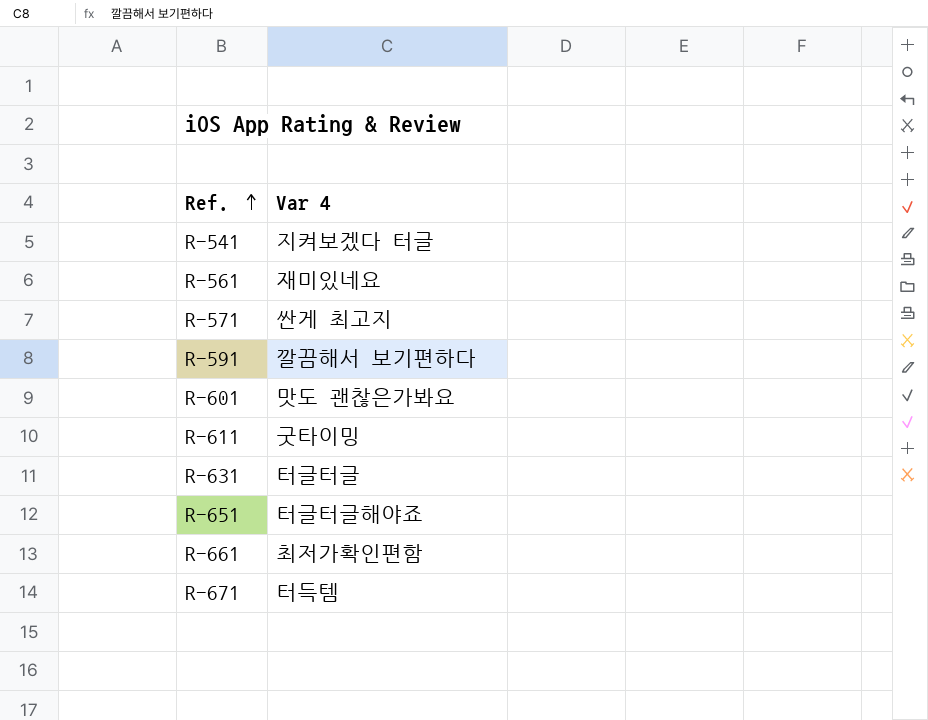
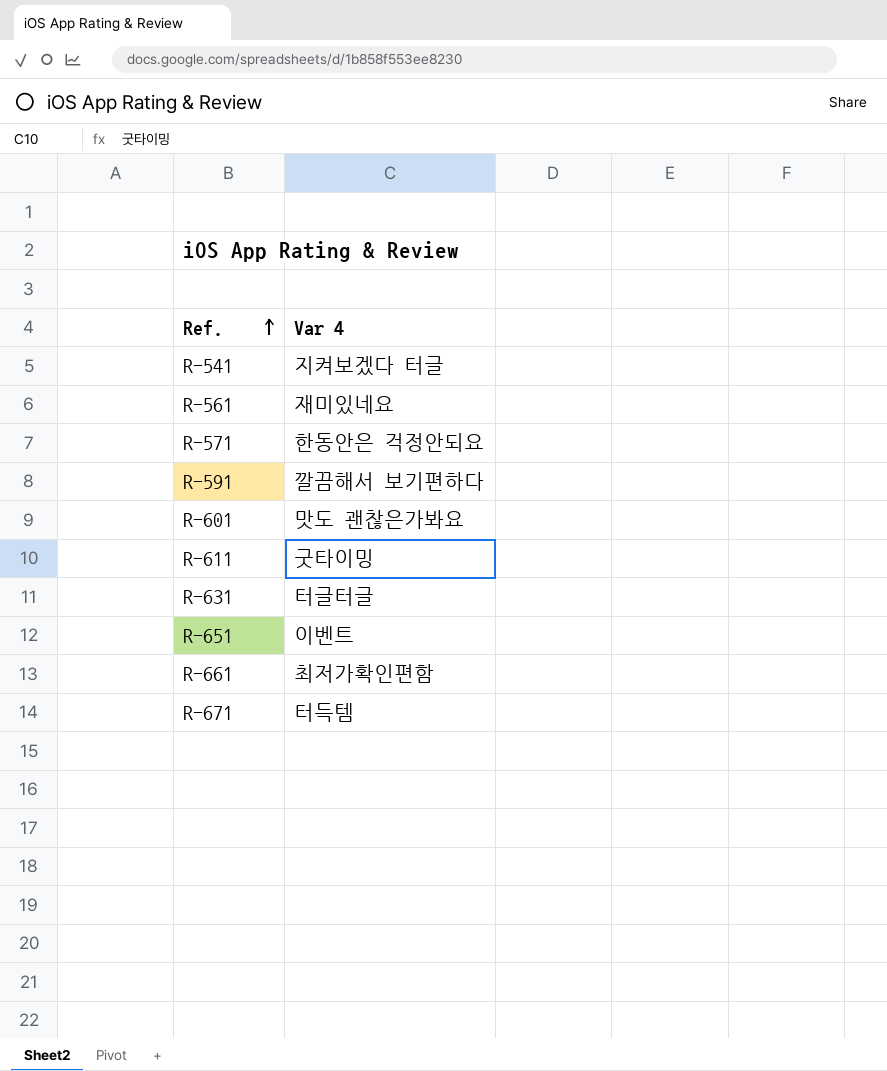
R-571 | Var 4: 싼게 최고지 -> 한동안은 걱정안되요
R-651 | Var 4: 터글터글해야죠 -> 이벤트

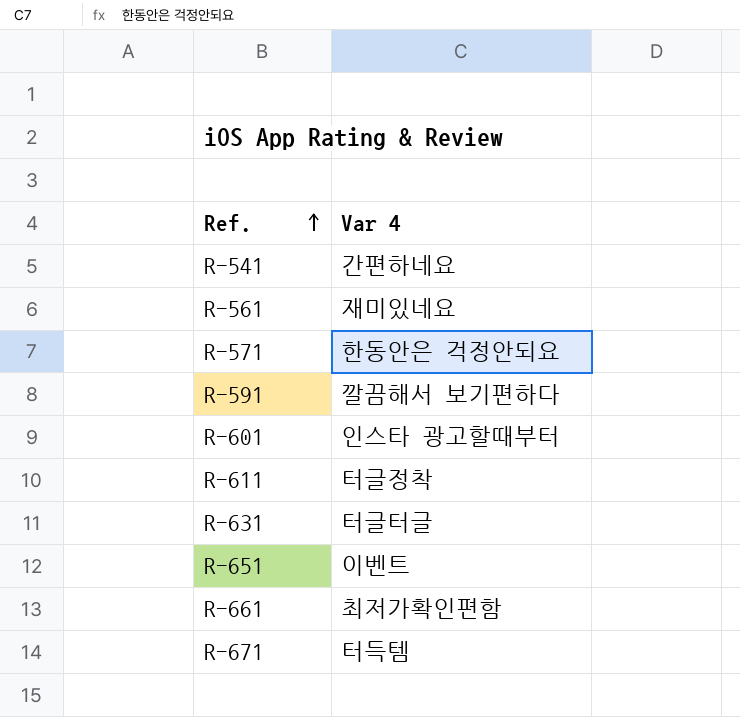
R-541 | Var 4: 지켜보겠다 터글 -> 간편하네요
R-601 | Var 4: 맛도 괜찮은가봐요 -> 인스타 광고할때부터
R-611 | Var 4: 굿타이밍 -> 터글정착

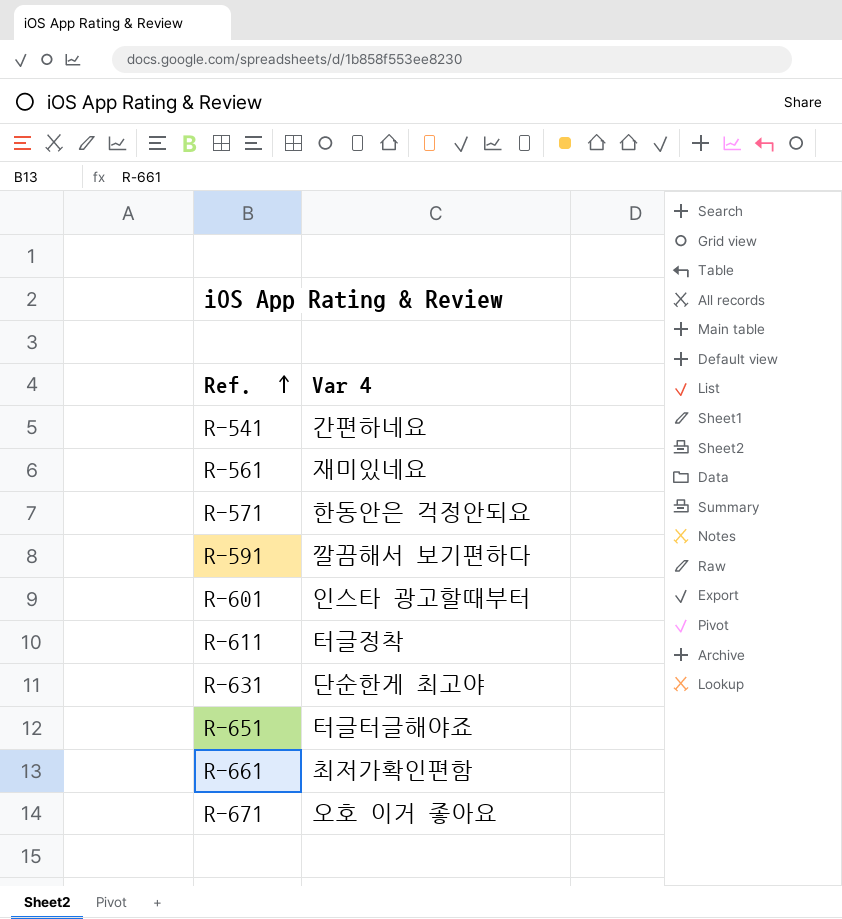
R-631 | Var 4: 터글터글 -> 단순한게 최고야
R-651 | Var 4: 이벤트 -> 터글터글해야죠
R-671 | Var 4: 터득템 -> 오호 이거 좋아요

